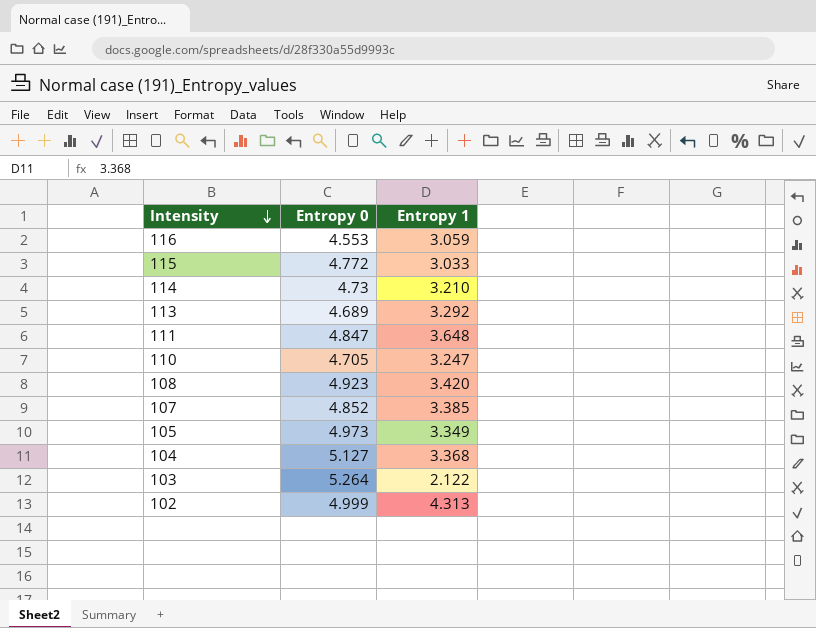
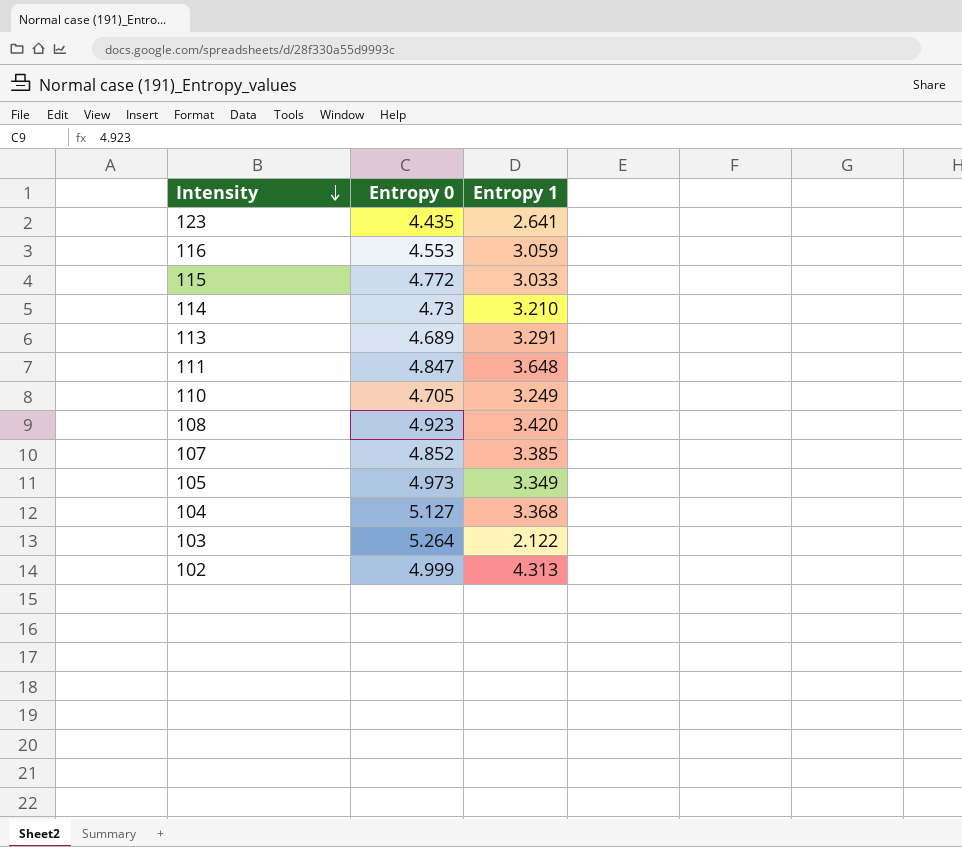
row 123: none -> 4.435 | 2.641
113 | Entropy 1: 3.292 -> 3.291
110 | Entropy 1: 3.247 -> 3.249

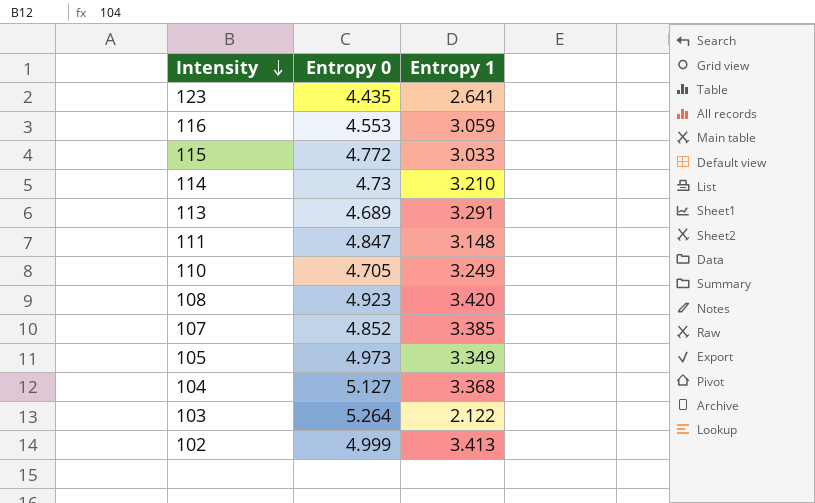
111 | Entropy 1: 3.648 -> 3.148
102 | Entropy 1: 4.313 -> 3.413

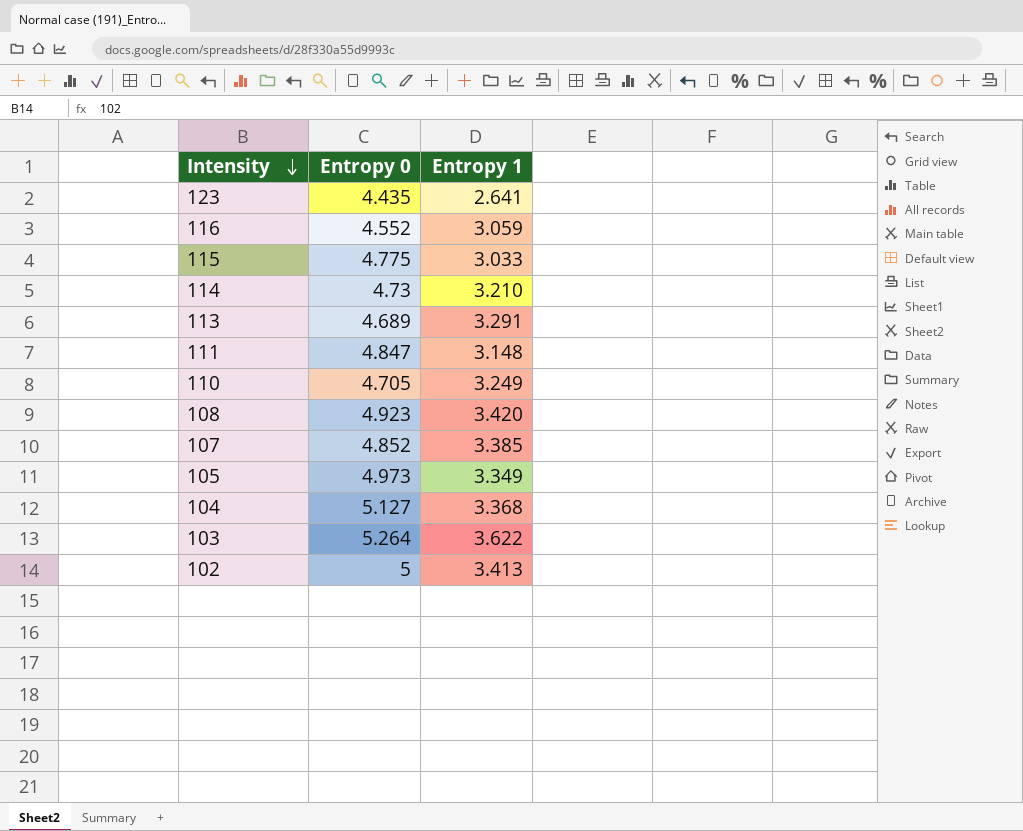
116 | Entropy 0: 4.553 -> 4.552
115 | Entropy 0: 4.772 -> 4.775
103 | Entropy 1: 2.122 -> 3.622
102 | Entropy 0: 4.999 -> 5

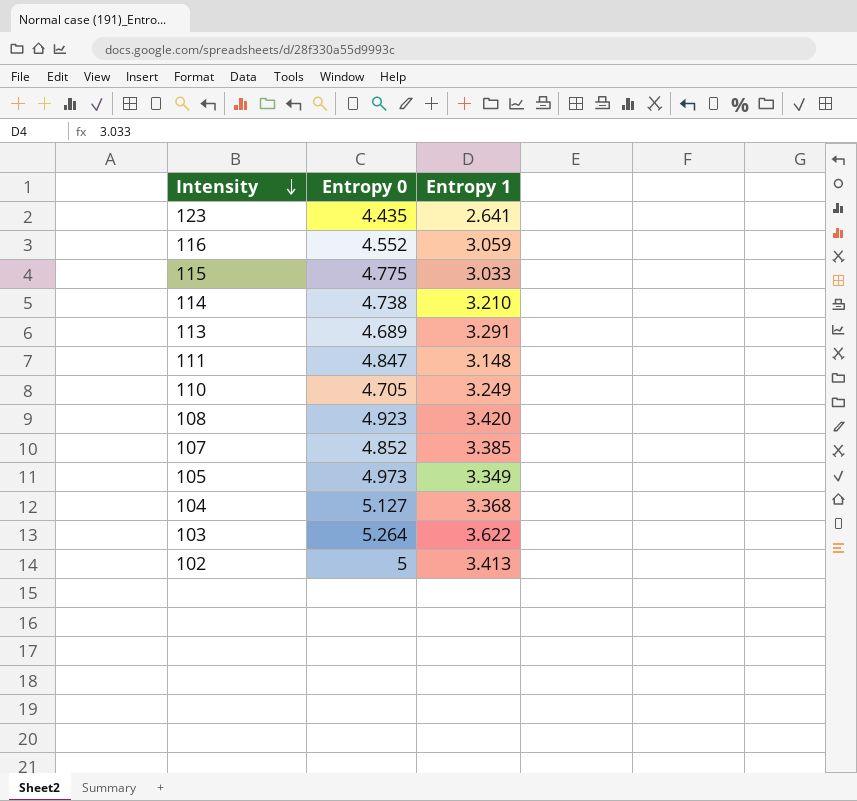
114 | Entropy 0: 4.73 -> 4.738

